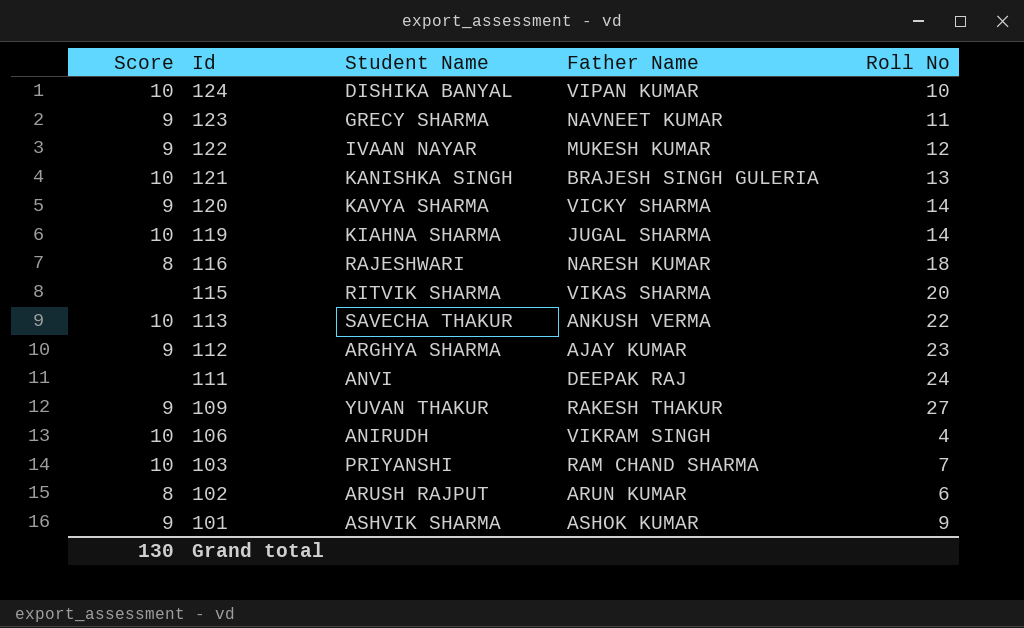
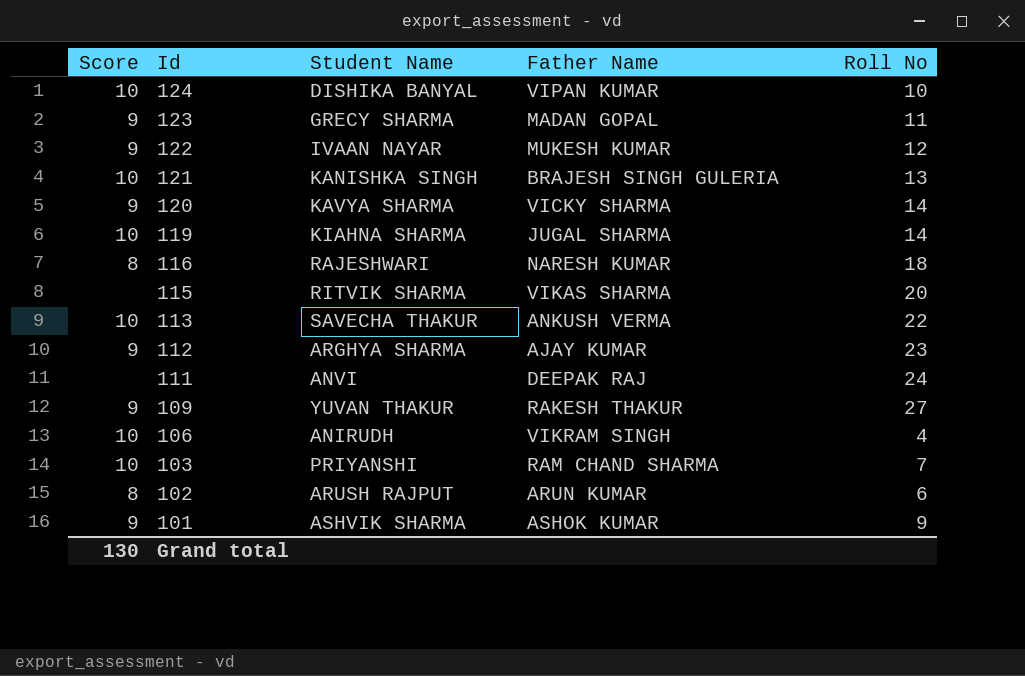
123 | Father Name: NAVNEET KUMAR -> MADAN GOPAL

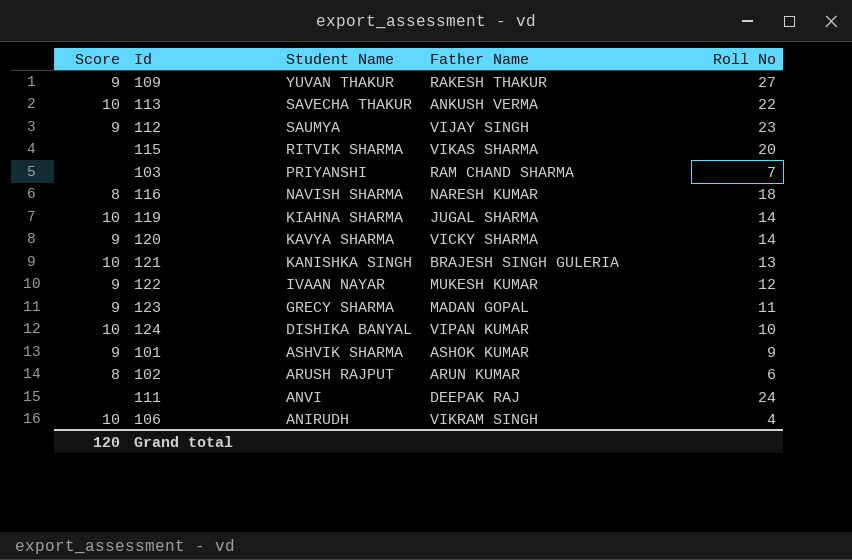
row order: Id descending -> Student Name descending
112 | Student Name: ARGHYA SHARMA -> SAUMYA
112 | Father Name: AJAY KUMAR -> VIJAY SINGH
103 | Score: 10 -> none
116 | Student Name: RAJESHWARI -> NAVISH SHARMA
Grand total | Score: 130 -> 120

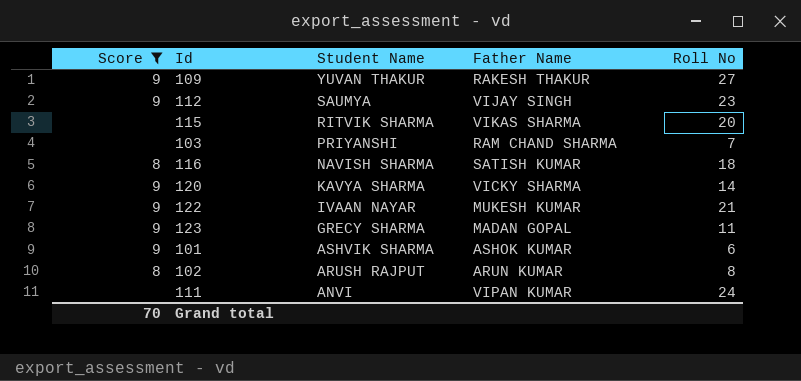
filter: none -> Score != 10
116 | Father Name: NARESH KUMAR -> SATISH KUMAR
122 | Roll No: 12 -> 21
101 | Roll No: 9 -> 6
102 | Roll No: 6 -> 8
111 | Father Name: DEEPAK RAJ -> VIPAN KUMAR
Grand total | Score: 120 -> 70

